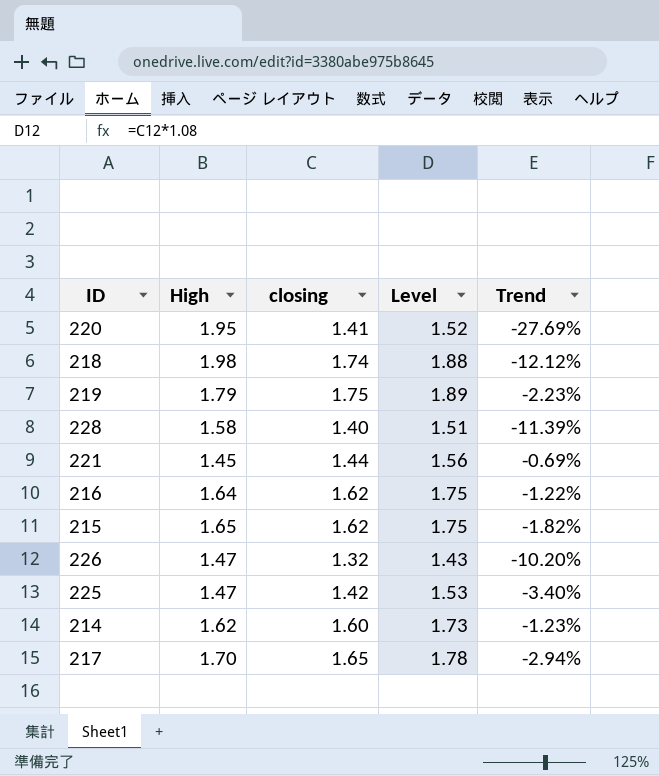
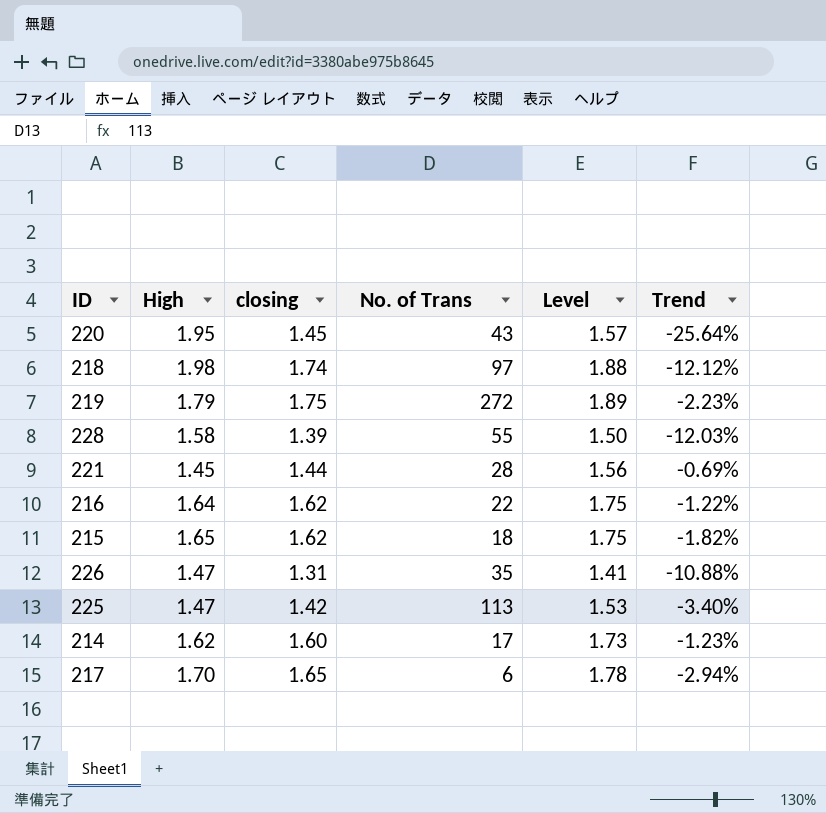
column No. of Trans | position: none -> 4
220 | closing: 1.41 -> 1.45
220 | Level: 1.52 -> 1.57
220 | Trend: -27.69% -> -25.64%
228 | closing: 1.40 -> 1.39
228 | Level: 1.51 -> 1.50
228 | Trend: -11.39% -> -12.03%
226 | closing: 1.32 -> 1.31
226 | Level: 1.43 -> 1.41
226 | Trend: -10.20% -> -10.88%

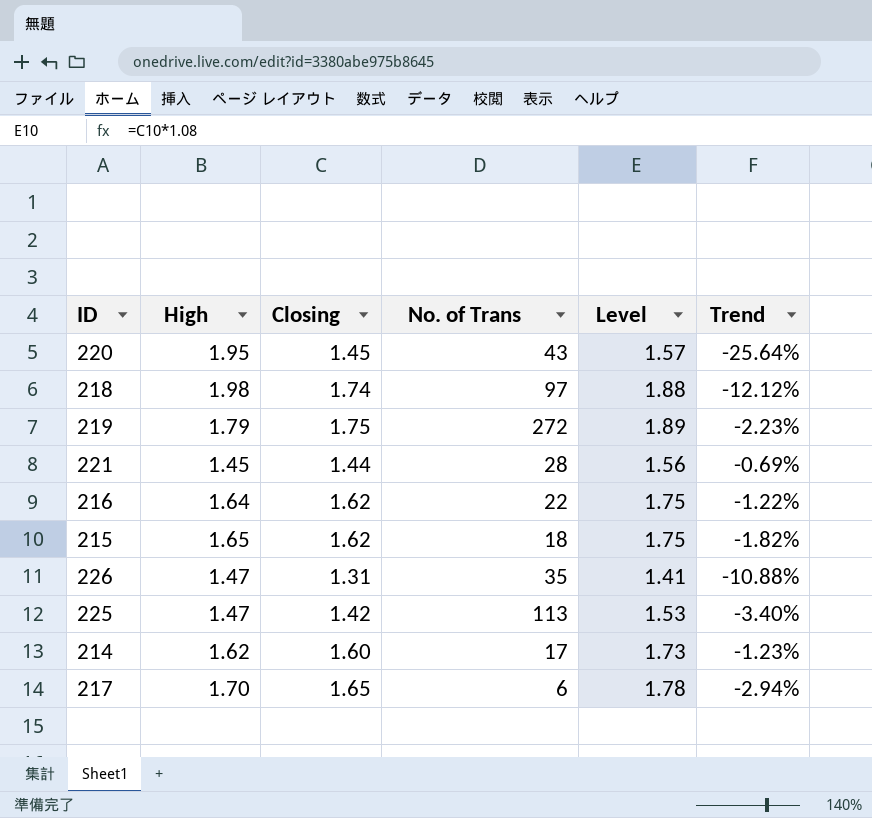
column name: closing -> Closing
row 228: 1.58 | 1.39 | 55 | 1.50 | -12.03% -> none

